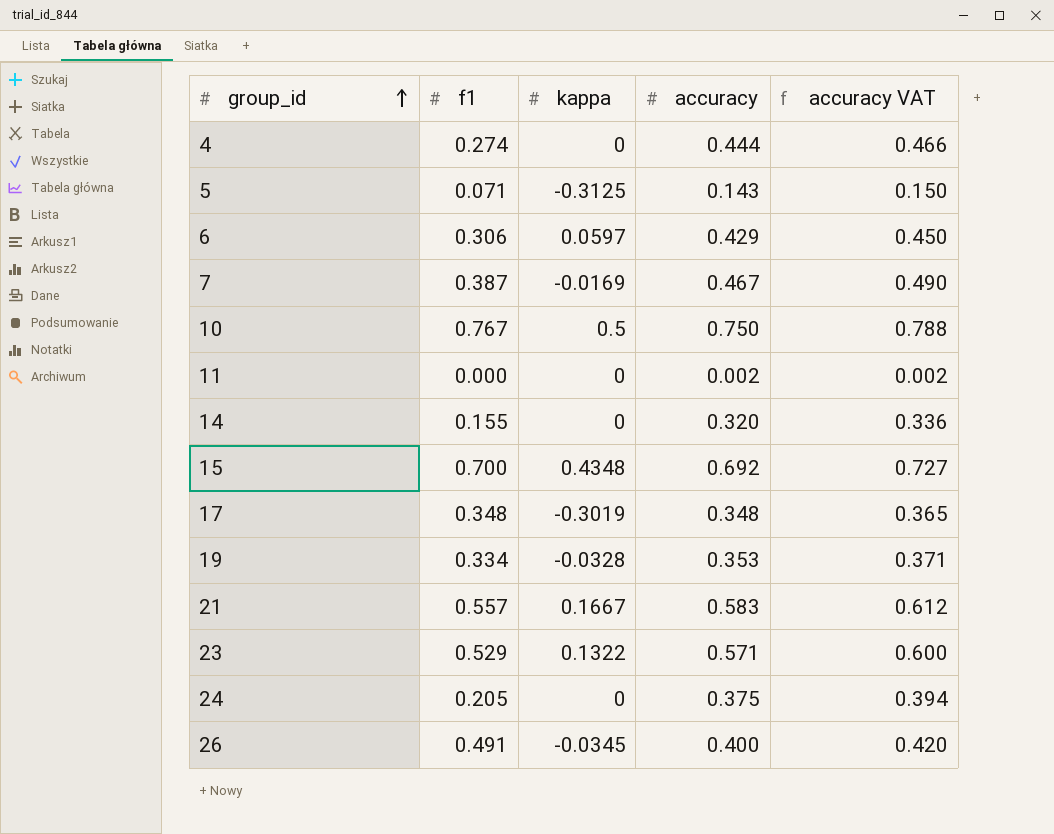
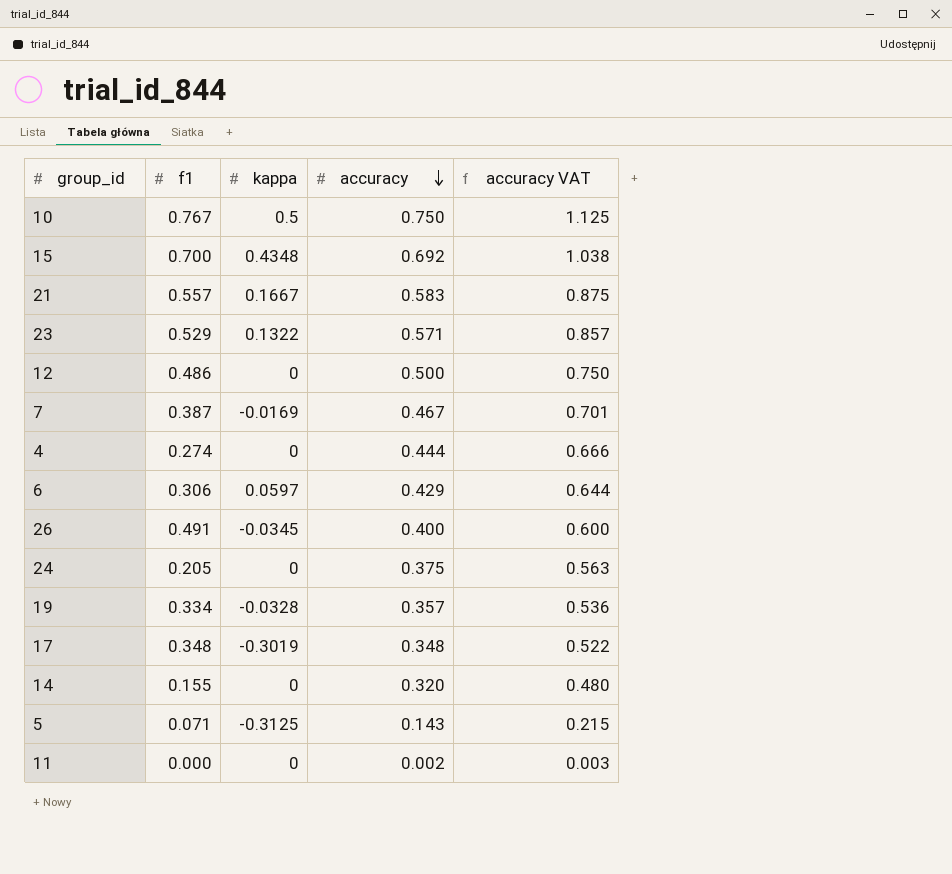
row order: group_id ascending -> accuracy descending
column accuracy VAT | formula: [accuracy] * 1.05 -> [accuracy] * 1.5
row 12: none -> 0.486 | 0 | 0.500 | 0.750
19 | accuracy: 0.353 -> 0.357

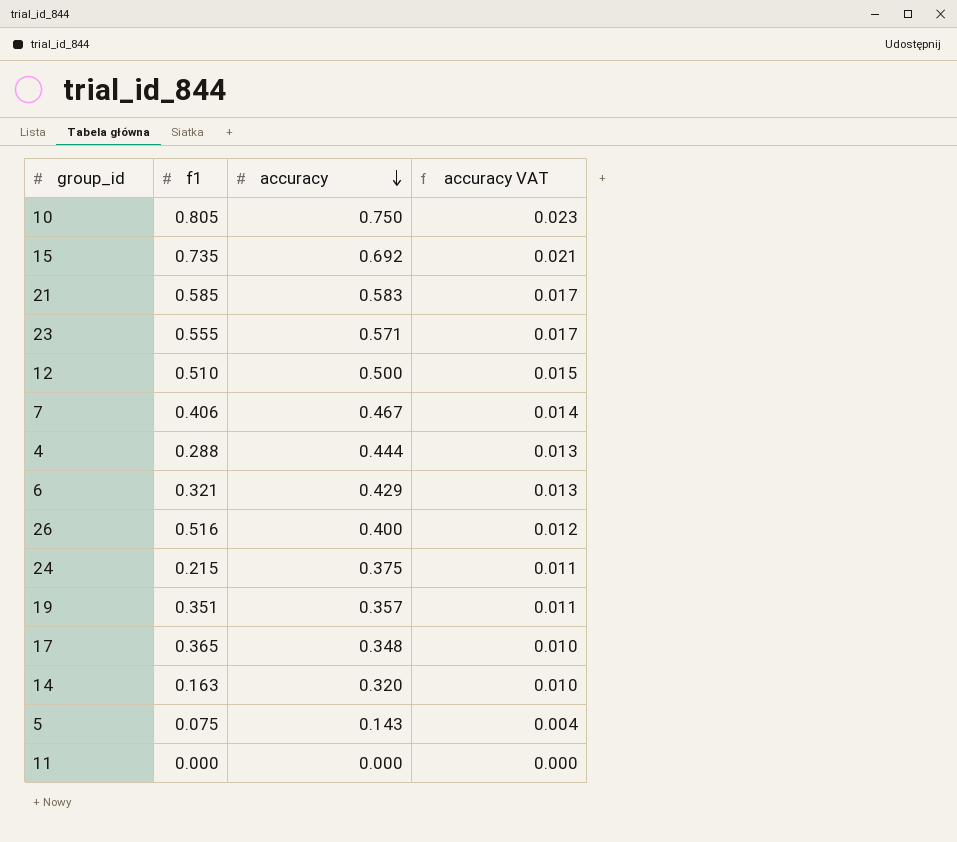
column kappa | position: 3 -> none
column accuracy VAT | formula: [accuracy] * 1.5 -> [accuracy] * 0.03
10 | f1: 0.767 -> 0.805
15 | f1: 0.700 -> 0.735
21 | f1: 0.557 -> 0.585
23 | f1: 0.529 -> 0.555
12 | f1: 0.486 -> 0.510
7 | f1: 0.387 -> 0.406
4 | f1: 0.274 -> 0.288
6 | f1: 0.306 -> 0.321
26 | f1: 0.491 -> 0.516
24 | f1: 0.205 -> 0.215
19 | f1: 0.334 -> 0.351
17 | f1: 0.348 -> 0.365
14 | f1: 0.155 -> 0.163
5 | f1: 0.071 -> 0.075
11 | accuracy: 0.002 -> 0.000

